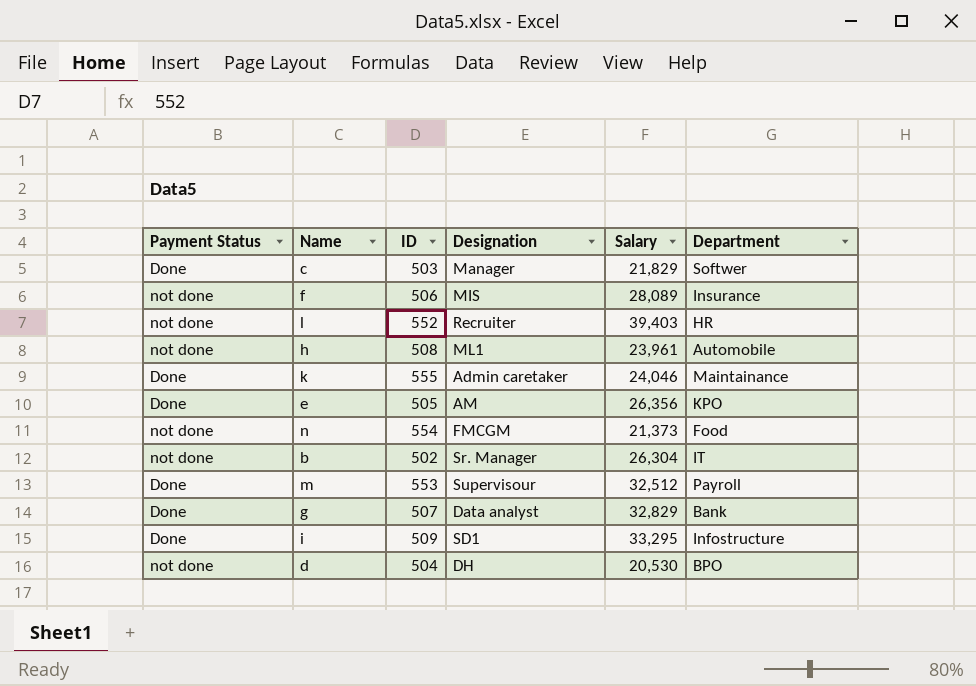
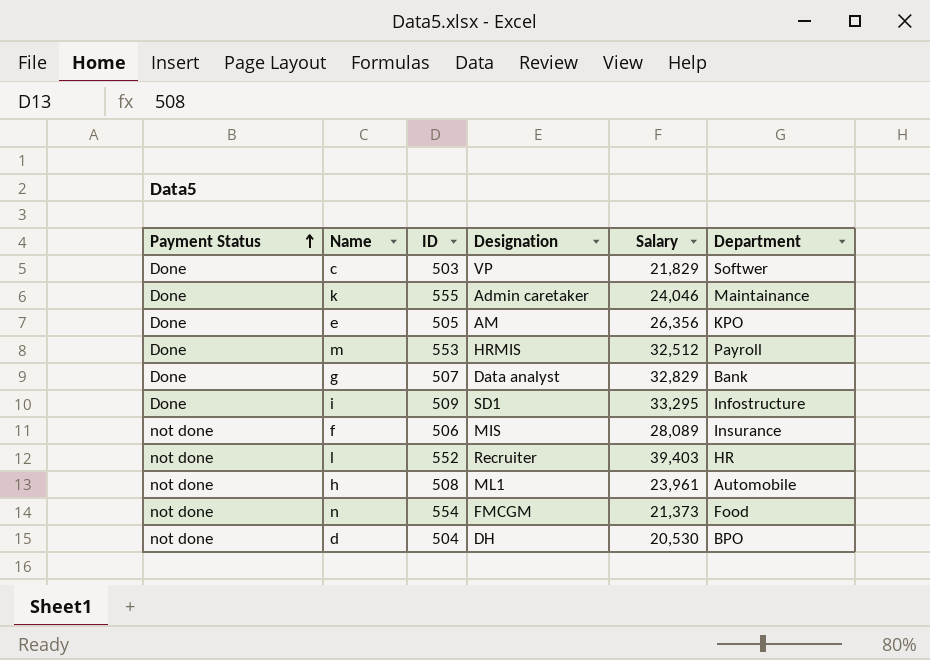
row order: none -> Payment Status ascending
row b: not done | 502 | Sr. Manager | 26,304 | IT -> none
c | Designation: Manager -> VP
m | Designation: Supervisour -> HRMIS

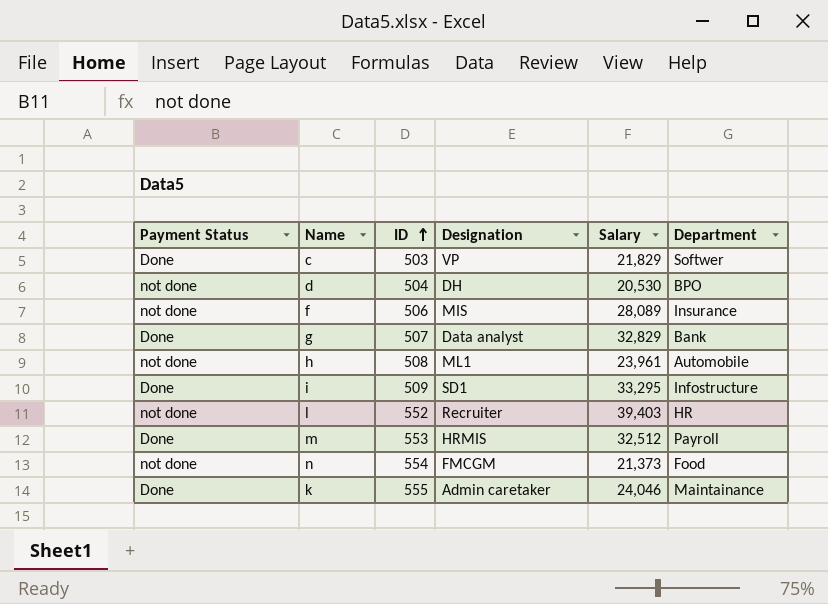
row order: Payment Status ascending -> ID ascending
row e: Done | 505 | AM | 26,356 | KPO -> none

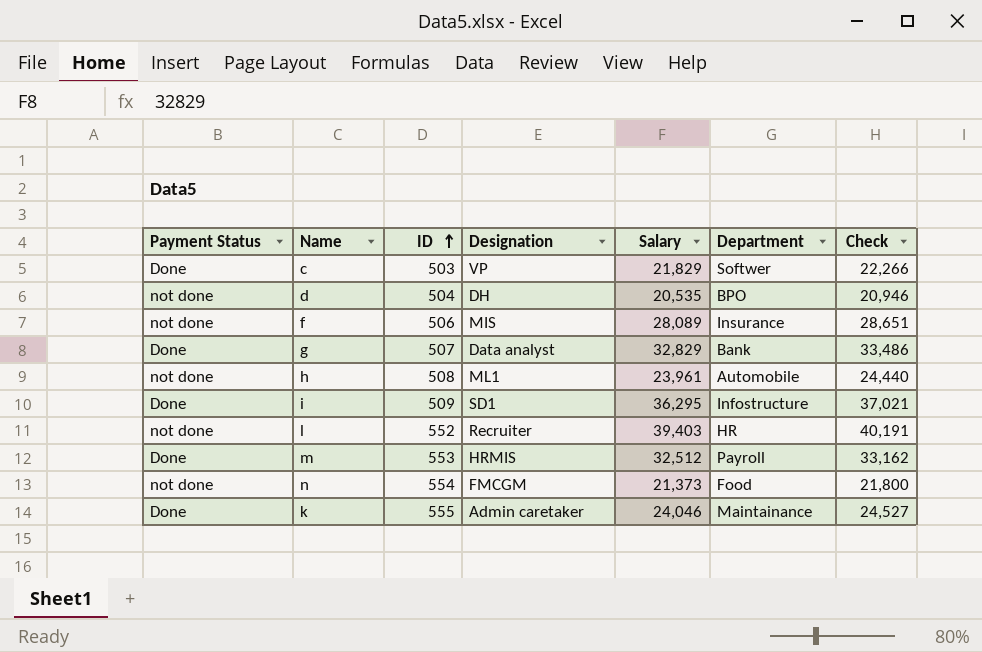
column Check | formula: none -> [Salary] * 1.02
d | Salary: 20,530 -> 20,535
i | Salary: 33,295 -> 36,295

